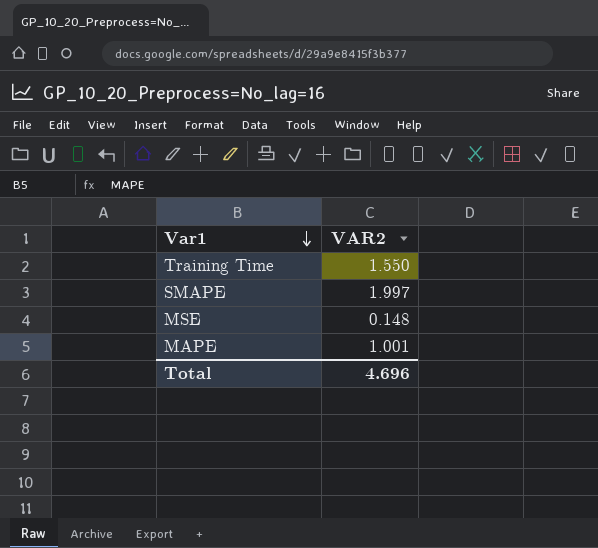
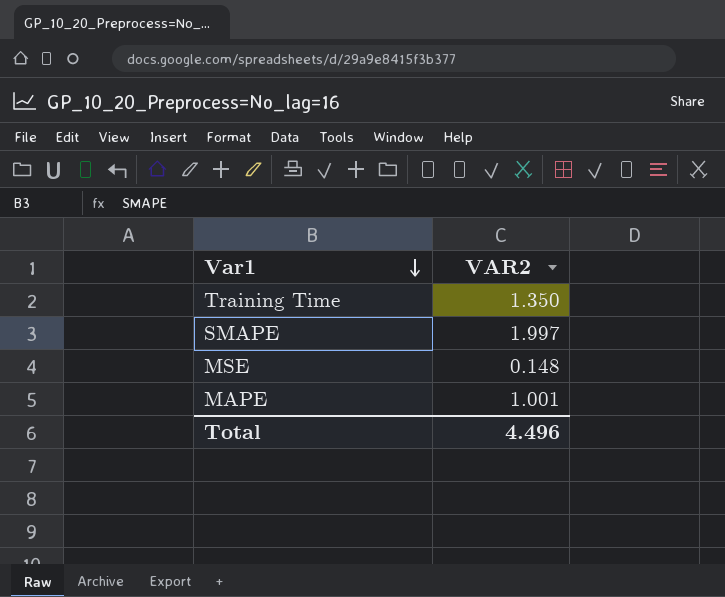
Training Time | VAR2: 1.550 -> 1.350
Total | VAR2: 4.696 -> 4.496

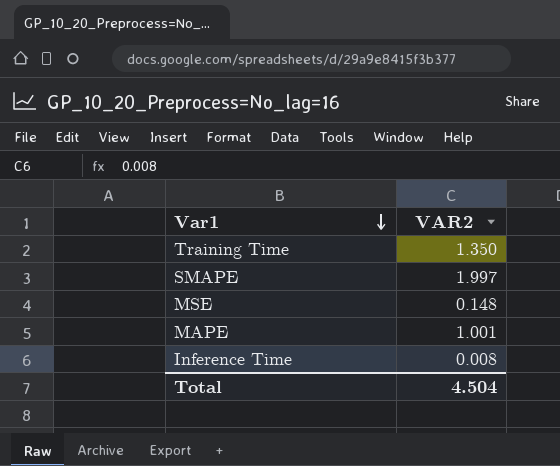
row Inference Time: none -> 0.008
Total | VAR2: 4.496 -> 4.504

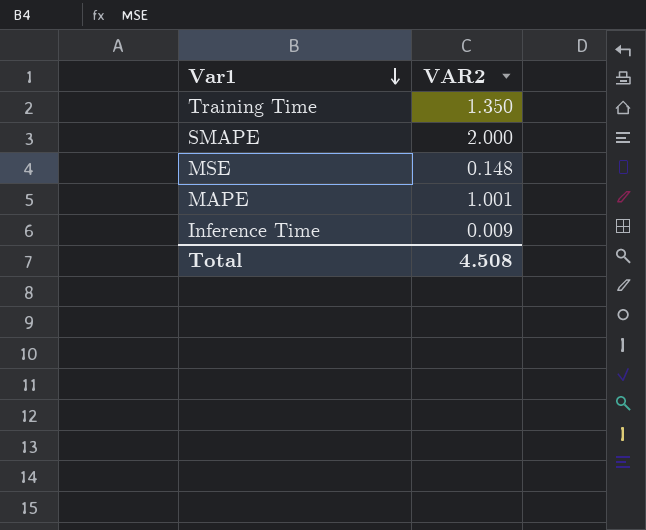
SMAPE | VAR2: 1.997 -> 2.000
Inference Time | VAR2: 0.008 -> 0.009
Total | VAR2: 4.504 -> 4.508

